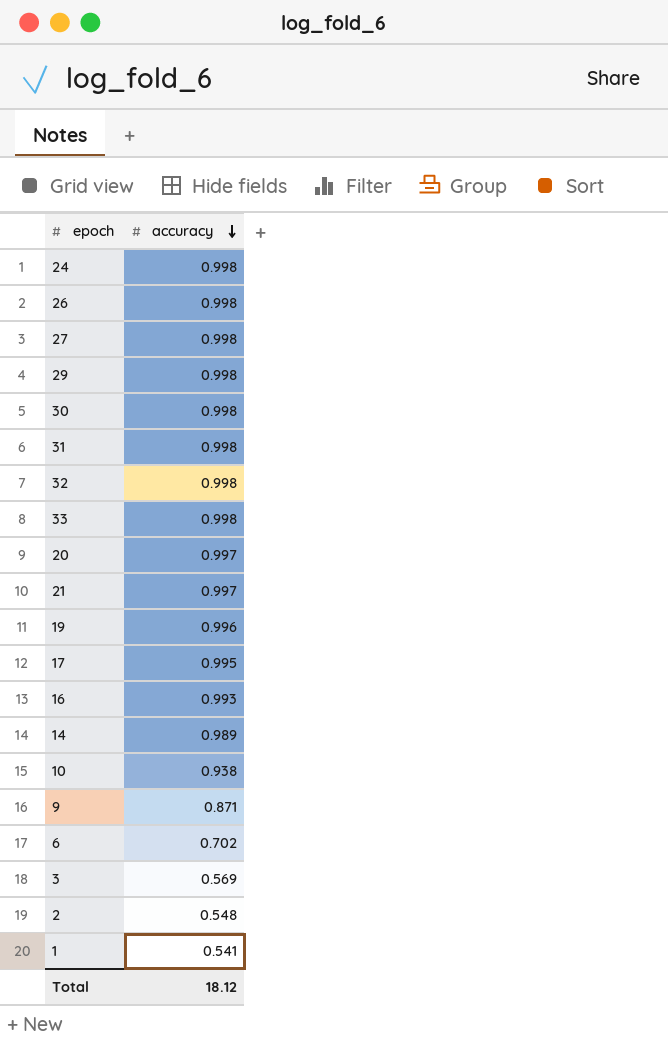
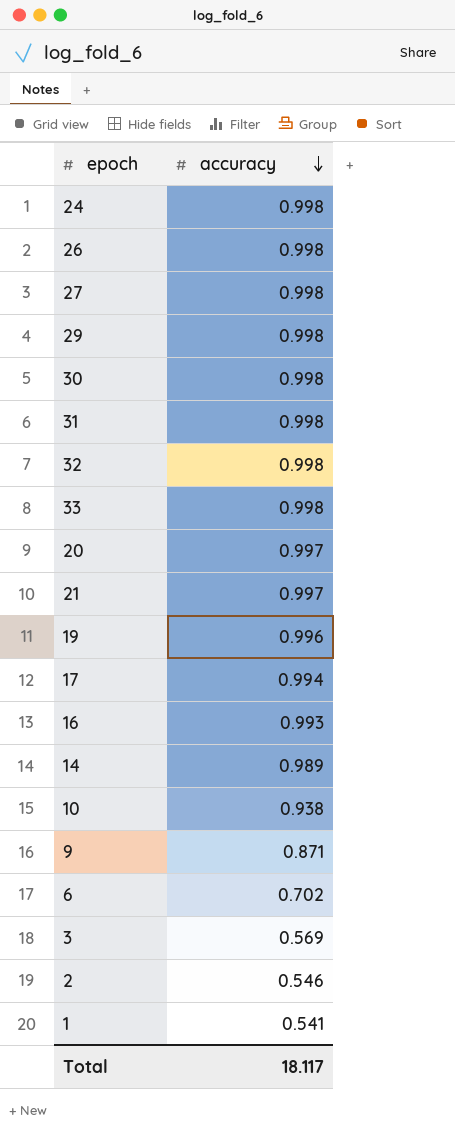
17 | accuracy: 0.995 -> 0.994
2 | accuracy: 0.548 -> 0.546
Total | accuracy: 18.12 -> 18.117

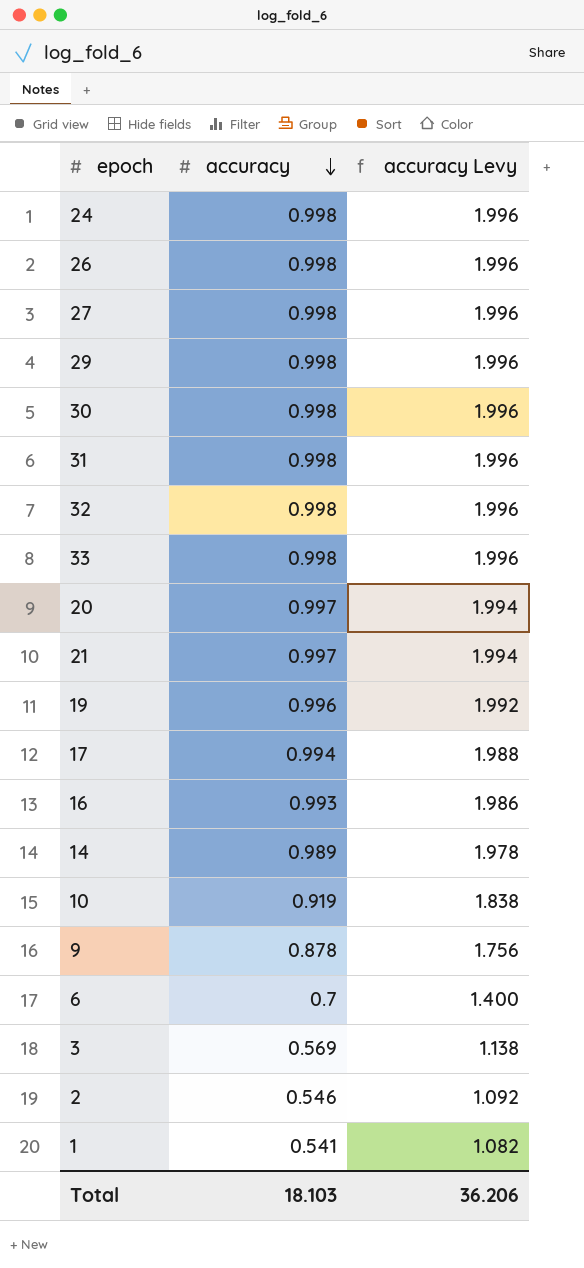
column accuracy Levy | formula: none -> [accuracy] * 2
10 | accuracy: 0.938 -> 0.919
9 | accuracy: 0.871 -> 0.878
6 | accuracy: 0.702 -> 0.7
Total | accuracy: 18.117 -> 18.103

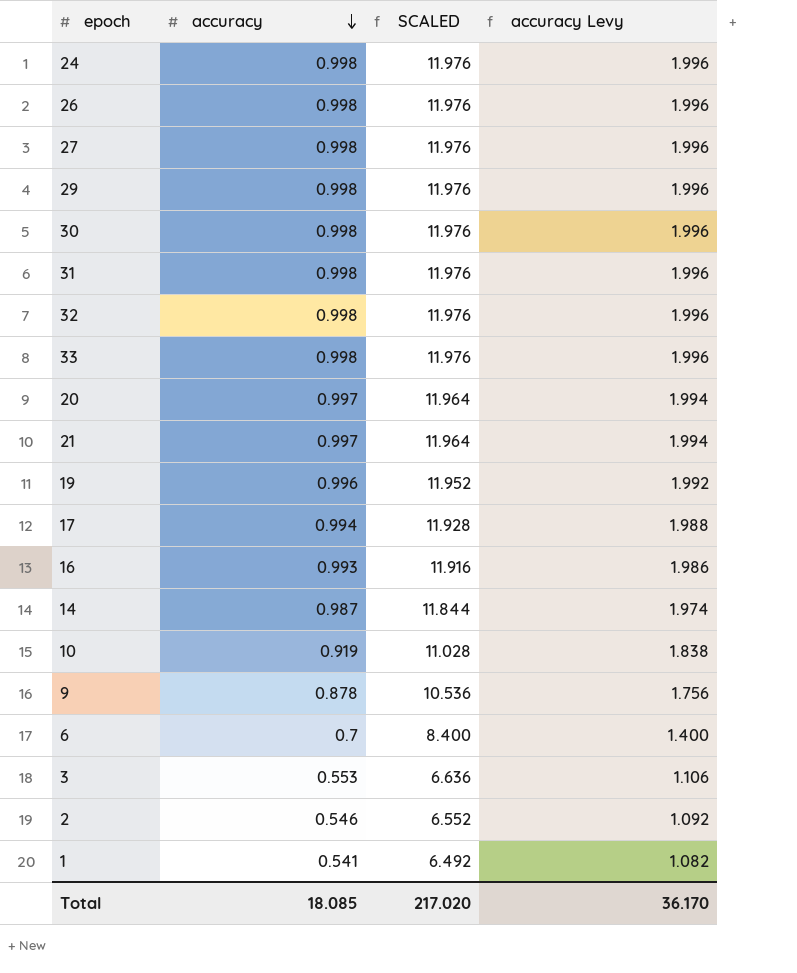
column SCALED | formula: none -> [accuracy] * 12
14 | accuracy: 0.989 -> 0.987
14 | accuracy Levy: 1.978 -> 1.974
3 | accuracy: 0.569 -> 0.553
3 | accuracy Levy: 1.138 -> 1.106
Total | accuracy: 18.103 -> 18.085
Total | accuracy Levy: 36.206 -> 36.170

